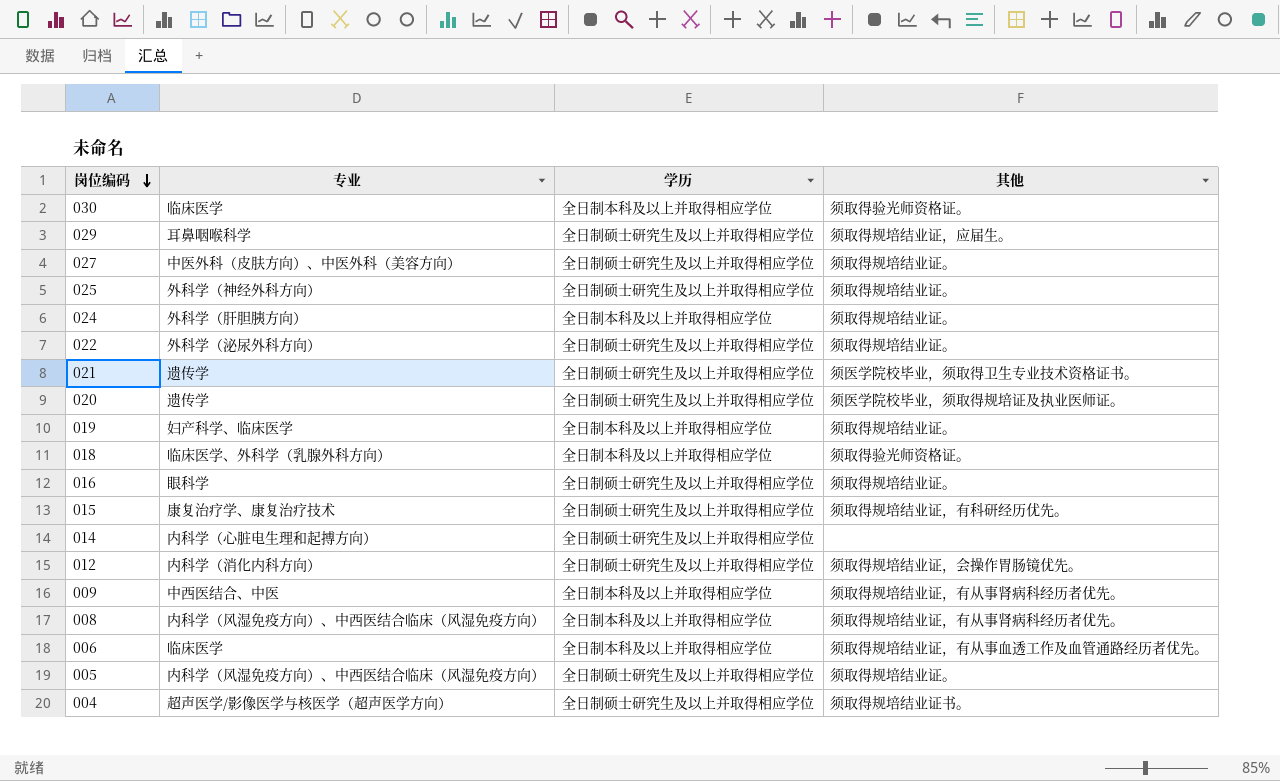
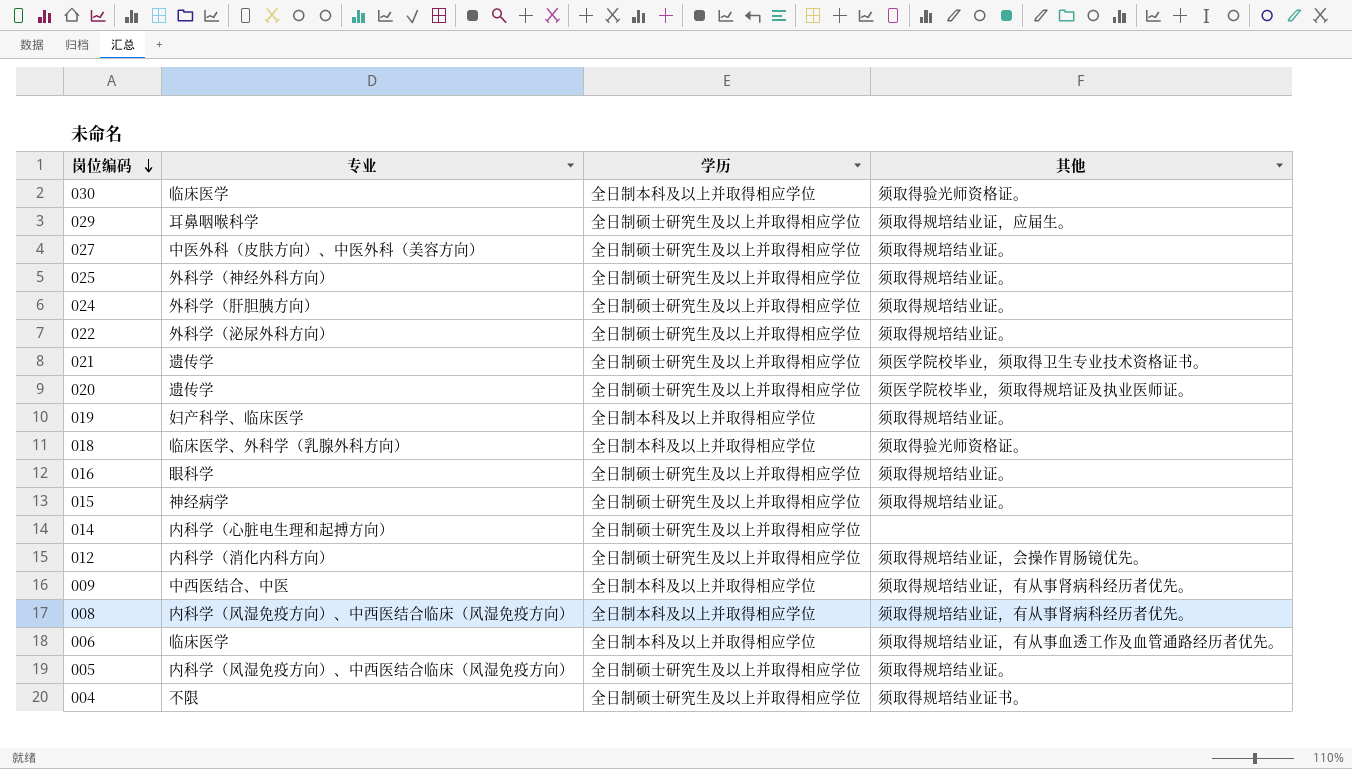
024 | 学历: 全日制本科及以上并取得相应学位 -> 全日制硕士研究生及以上并取得相应学位
015 | 专业: 康复治疗学、康复治疗技术 -> 神经病学
015 | 其他: 须取得规培结业证，有科研经历优先。 -> 须取得规培结业证。
004 | 专业: 超声医学/影像医学与核医学（超声医学方向） -> 不限

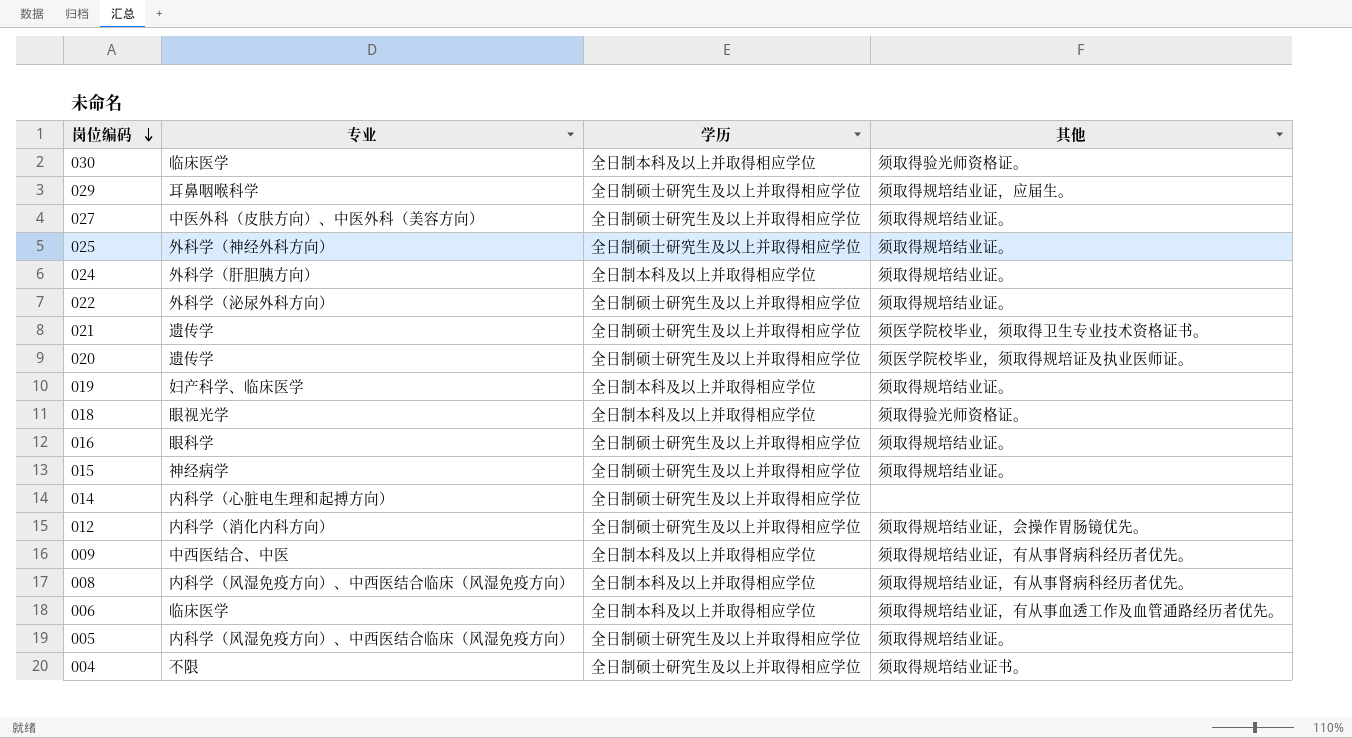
024 | 学历: 全日制硕士研究生及以上并取得相应学位 -> 全日制本科及以上并取得相应学位
018 | 专业: 临床医学、外科学（乳腺外科方向） -> 眼视光学

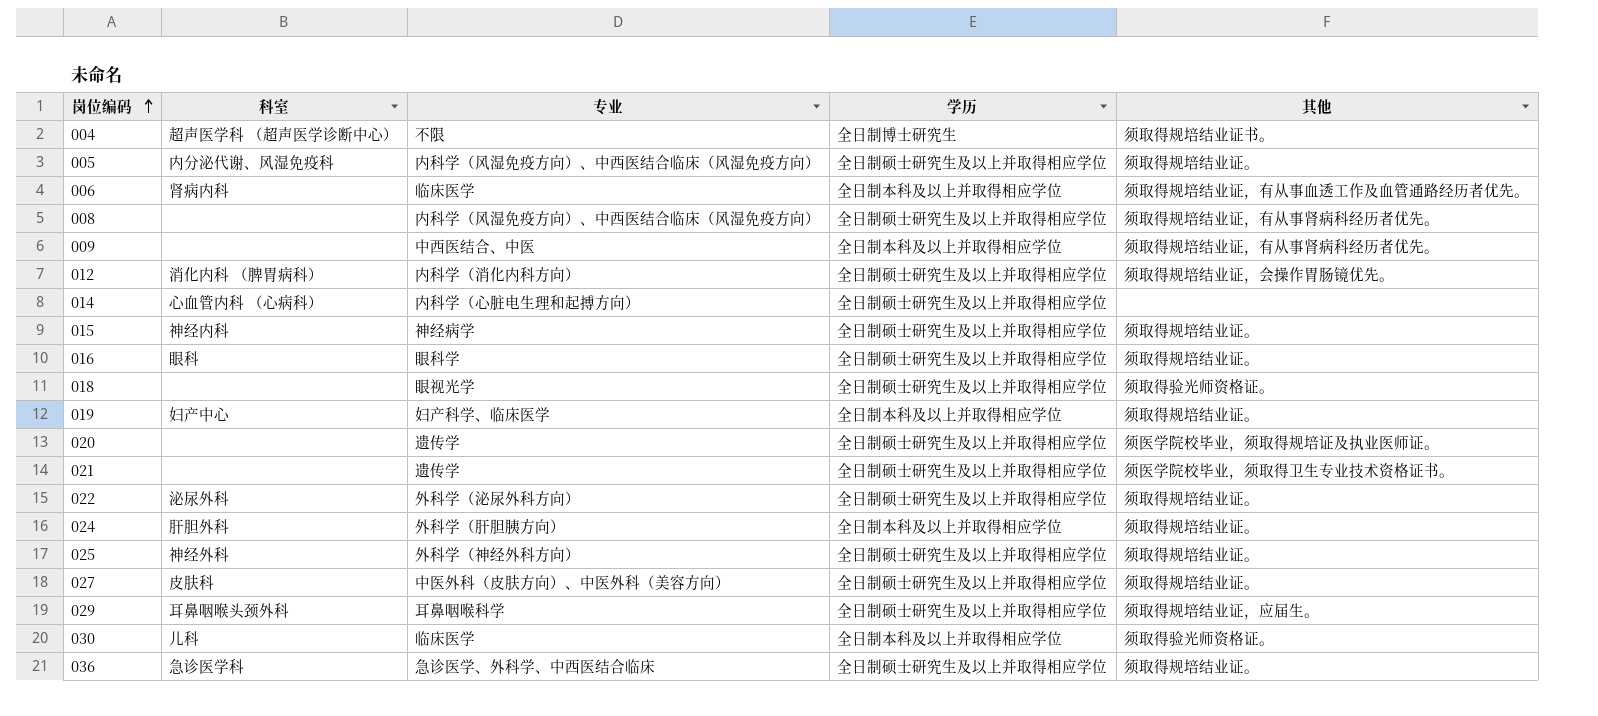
row order: 岗位编码 descending -> 岗位编码 ascending
column 科室 | position: none -> 2
004 | 学历: 全日制硕士研究生及以上并取得相应学位 -> 全日制博士研究生
008 | 学历: 全日制本科及以上并取得相应学位 -> 全日制硕士研究生及以上并取得相应学位
018 | 学历: 全日制本科及以上并取得相应学位 -> 全日制硕士研究生及以上并取得相应学位
row 036: none -> 急诊医学科 | 急诊医学、外科学、中西医结合临床 | 全日制硕士研究生及以上并取得相应学位 | 须取得规培结业证。

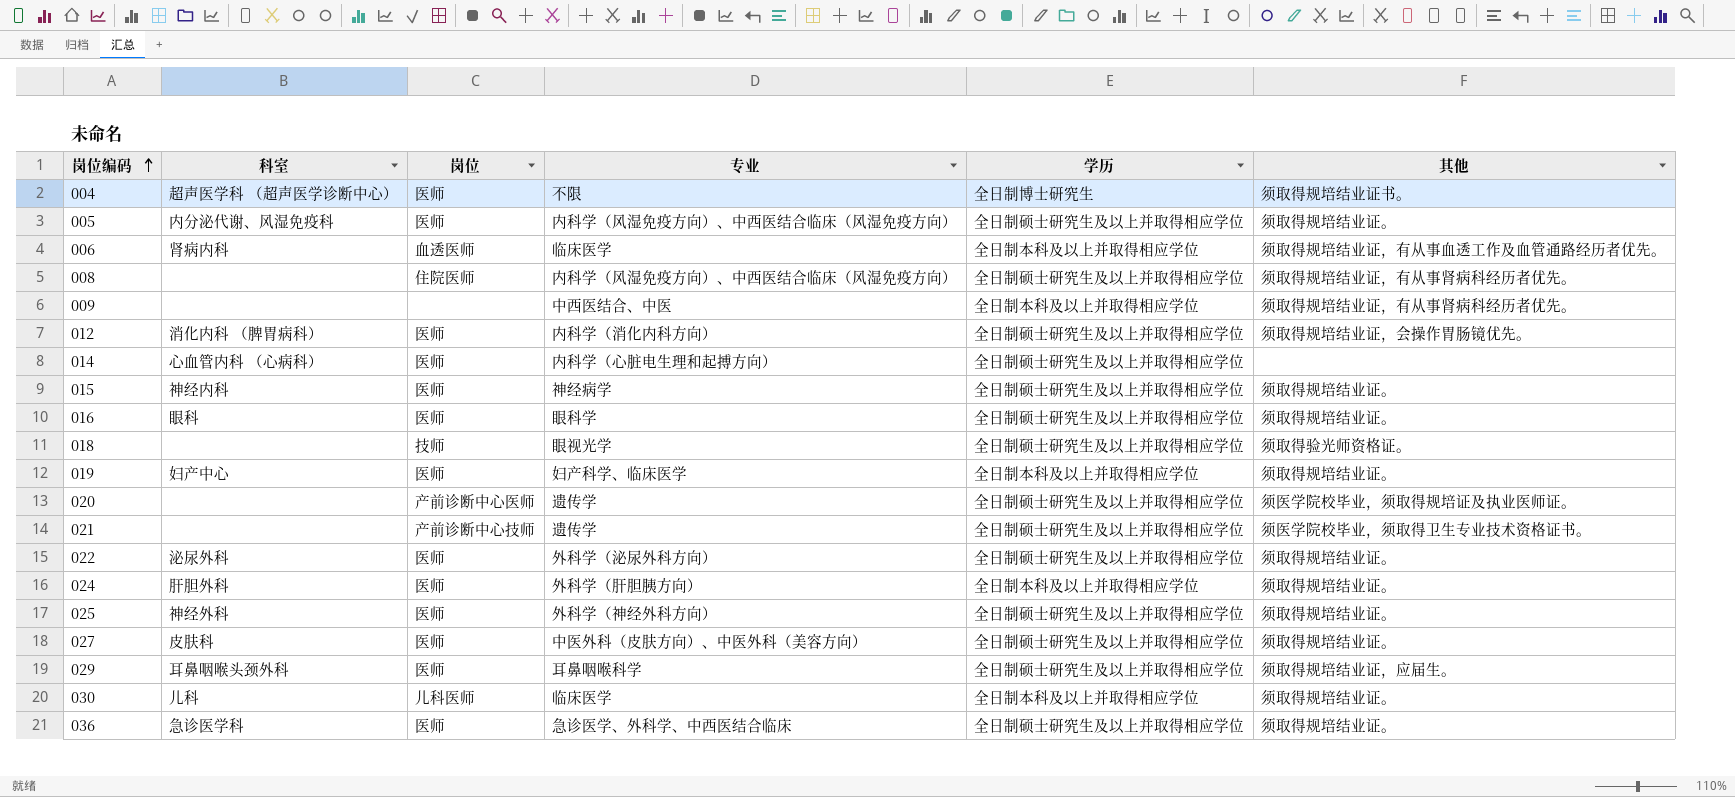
column 岗位 | position: none -> 3
030 | 其他: 须取得验光师资格证。 -> 须取得规培结业证。

